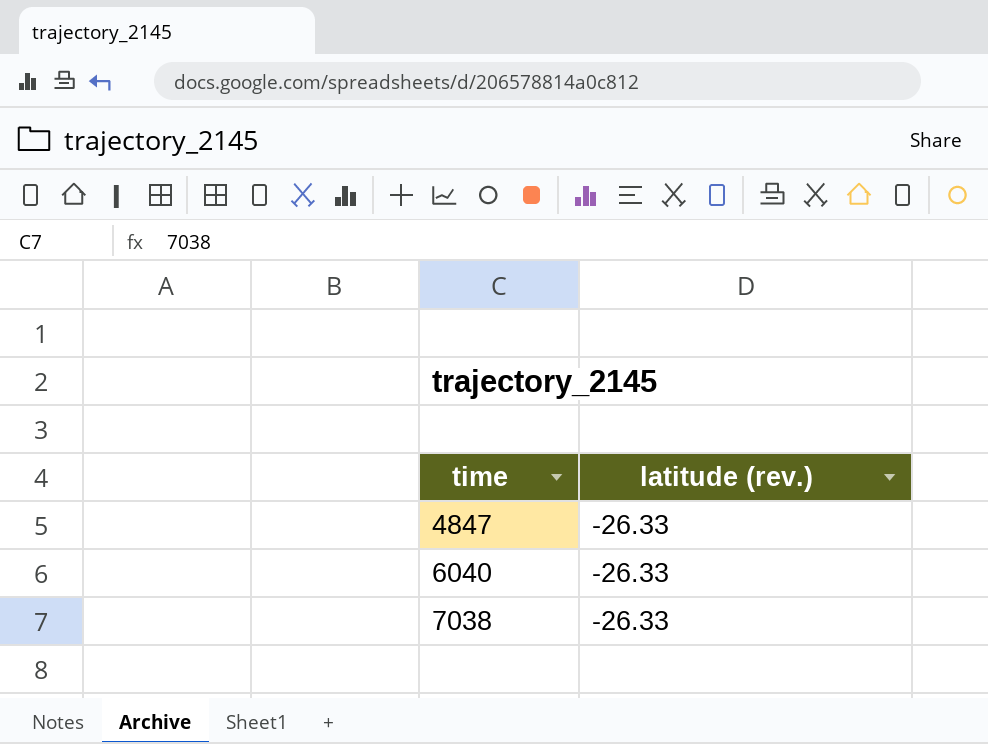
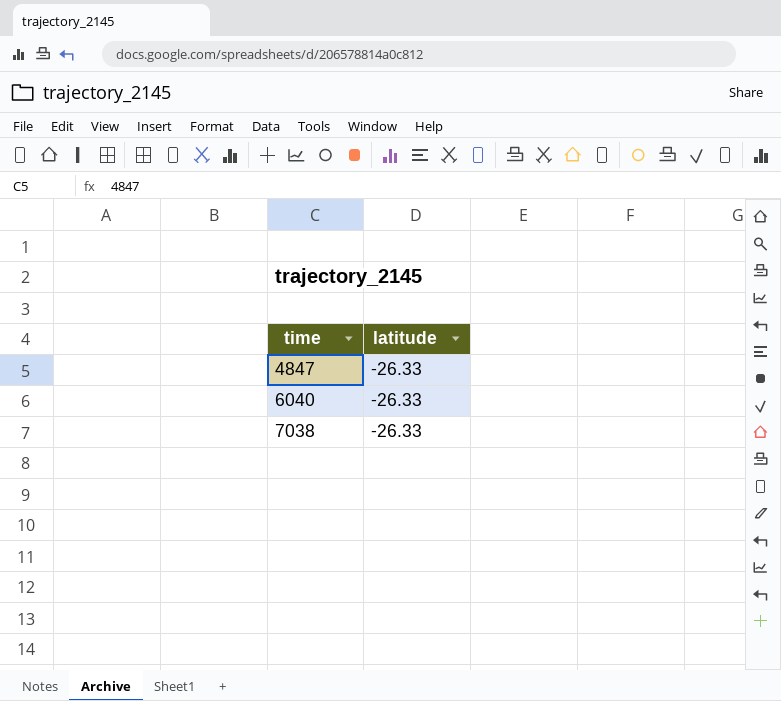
column name: latitude (rev.) -> latitude

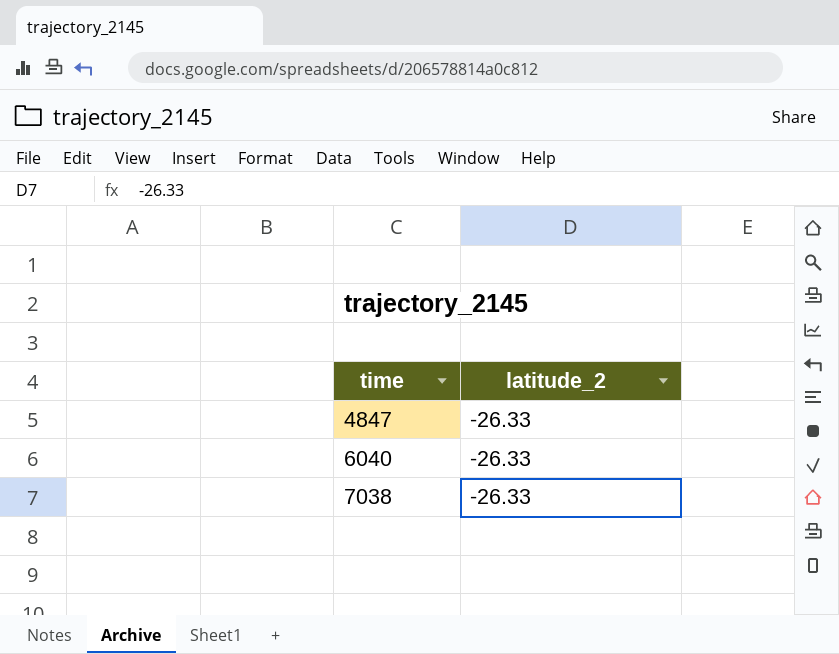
column name: latitude -> latitude_2

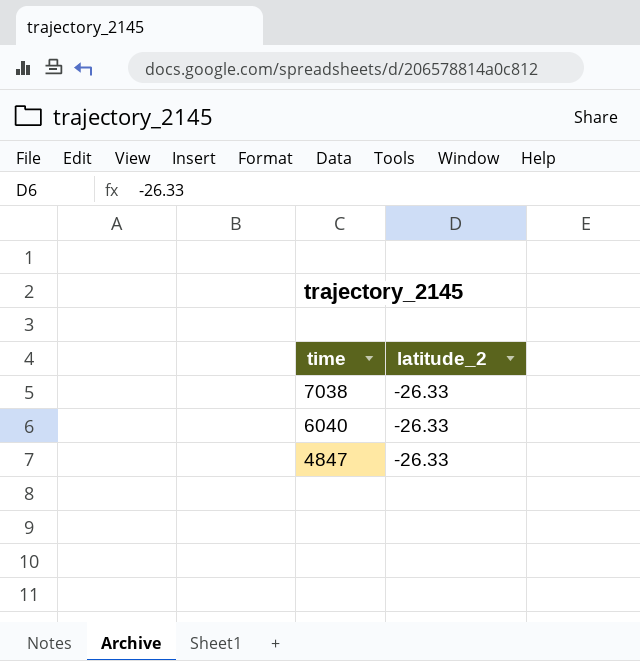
row order: time ascending -> time descending

